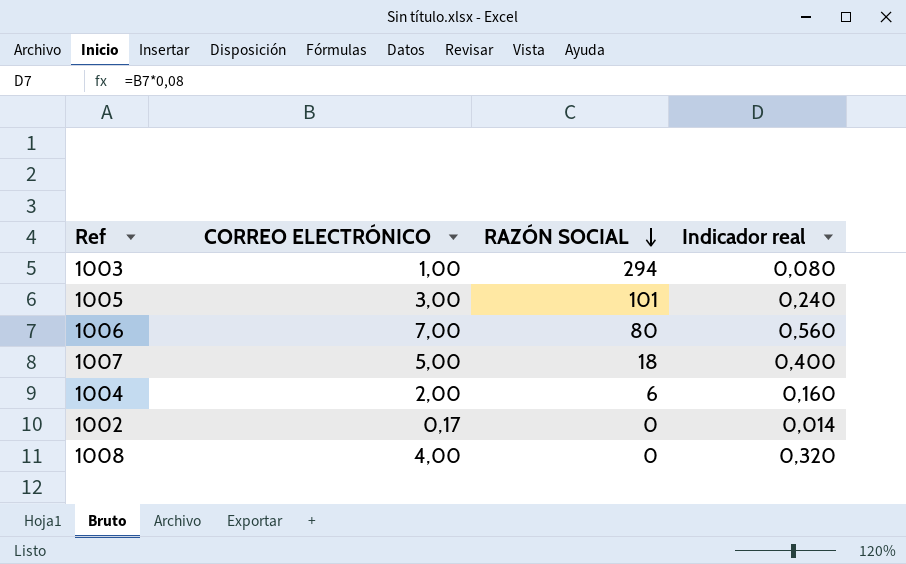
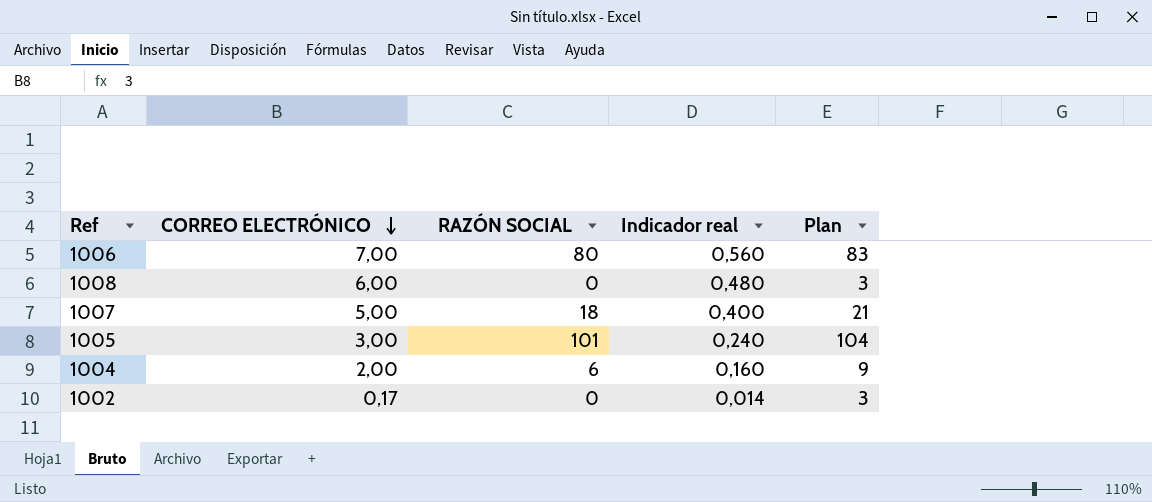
row order: RAZÓN SOCIAL descending -> CORREO ELECTRÓNICO descending
column Plan | formula: none -> [RAZÓN SOCIAL] + 3
row 1003: 1,00 | 294 | 0,080 -> none
1008 | CORREO ELECTRÓNICO: 4,00 -> 6,00
1008 | Indicador real: 0,320 -> 0,480

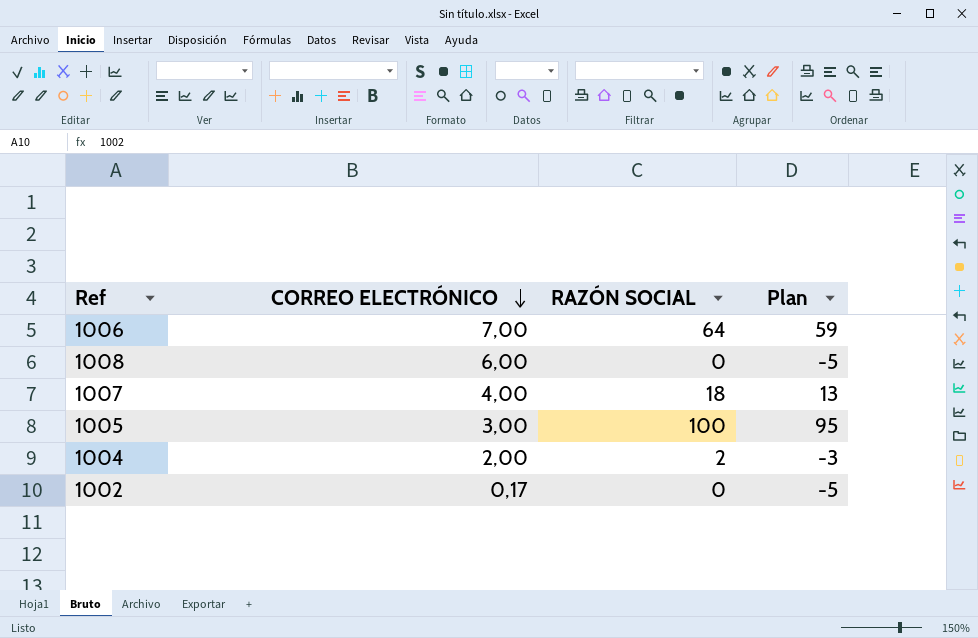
column Indicador real | formula: [CORREO ELECTRÓNICO] * 0,08 -> none
column Plan | formula: [RAZÓN SOCIAL] + 3 -> [RAZÓN SOCIAL] - 5
1006 | RAZÓN SOCIAL: 80 -> 64
1007 | CORREO ELECTRÓNICO: 5,00 -> 4,00
1005 | RAZÓN SOCIAL: 101 -> 100
1004 | RAZÓN SOCIAL: 6 -> 2

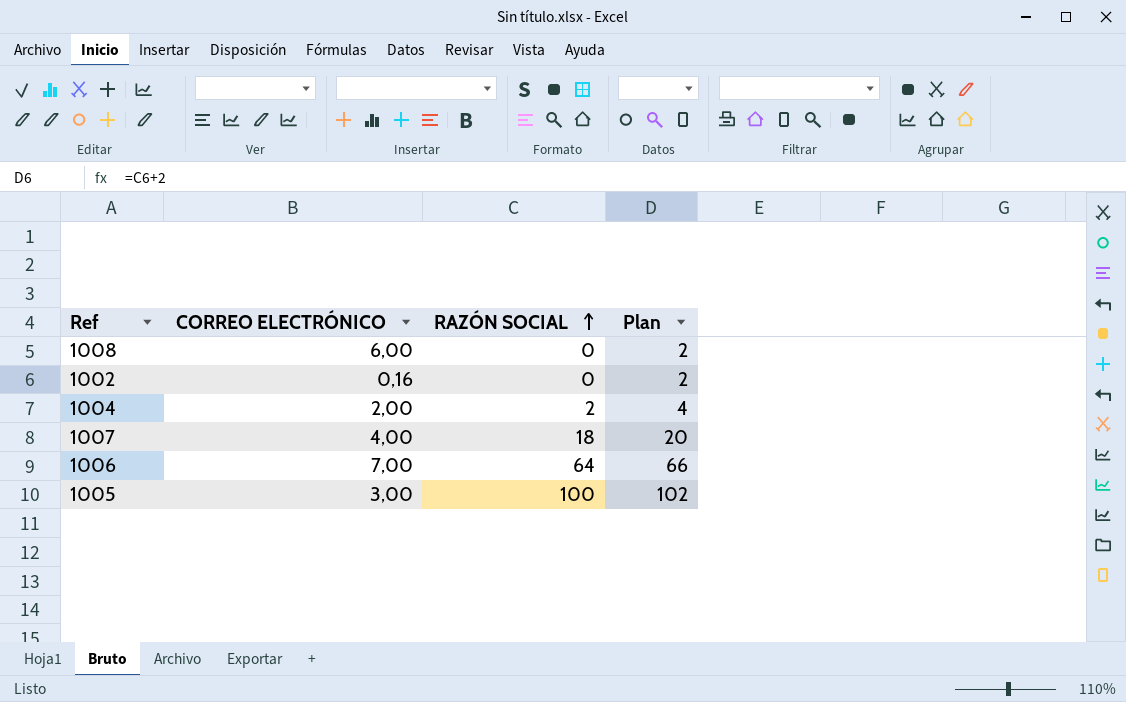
row order: CORREO ELECTRÓNICO descending -> RAZÓN SOCIAL ascending
column Plan | formula: [RAZÓN SOCIAL] - 5 -> [RAZÓN SOCIAL] + 2
1002 | CORREO ELECTRÓNICO: 0,17 -> 0,16

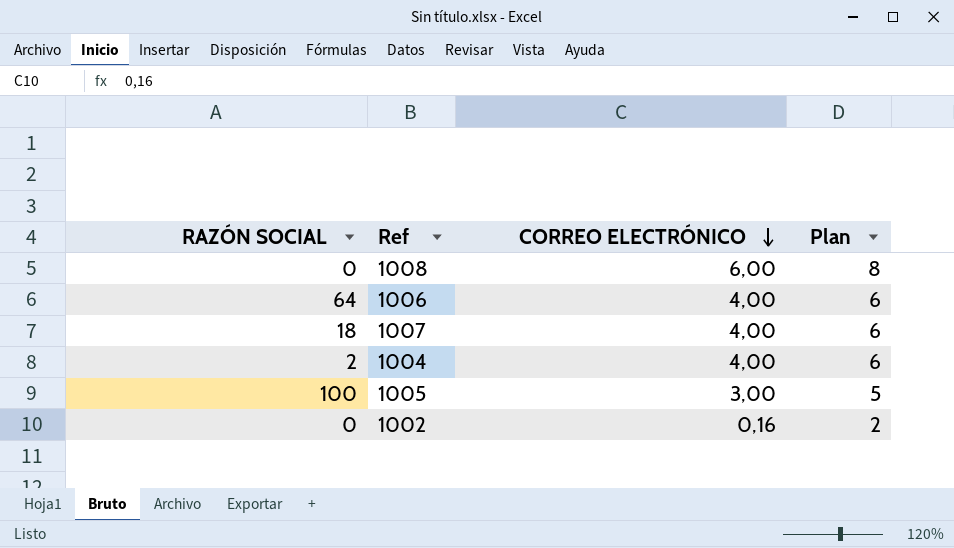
row order: RAZÓN SOCIAL ascending -> CORREO ELECTRÓNICO descending
column RAZÓN SOCIAL | position: 3 -> 1
column Plan | formula: [RAZÓN SOCIAL] + 2 -> [CORREO ELECTRÓNICO] + 2
1006 | CORREO ELECTRÓNICO: 7,00 -> 4,00
1004 | CORREO ELECTRÓNICO: 2,00 -> 4,00

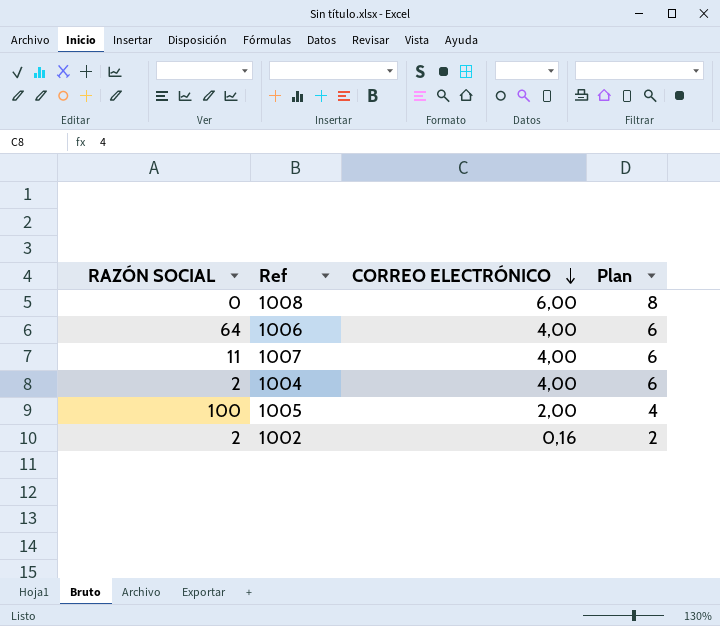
1007 | RAZÓN SOCIAL: 18 -> 11
1005 | CORREO ELECTRÓNICO: 3,00 -> 2,00
1005 | Plan: 5 -> 4
1002 | RAZÓN SOCIAL: 0 -> 2

